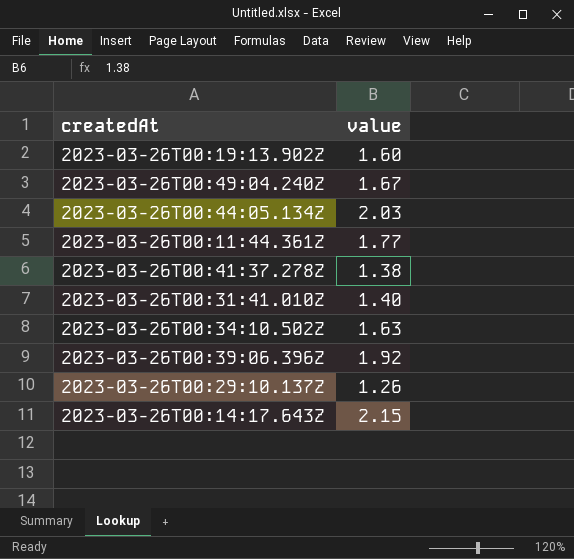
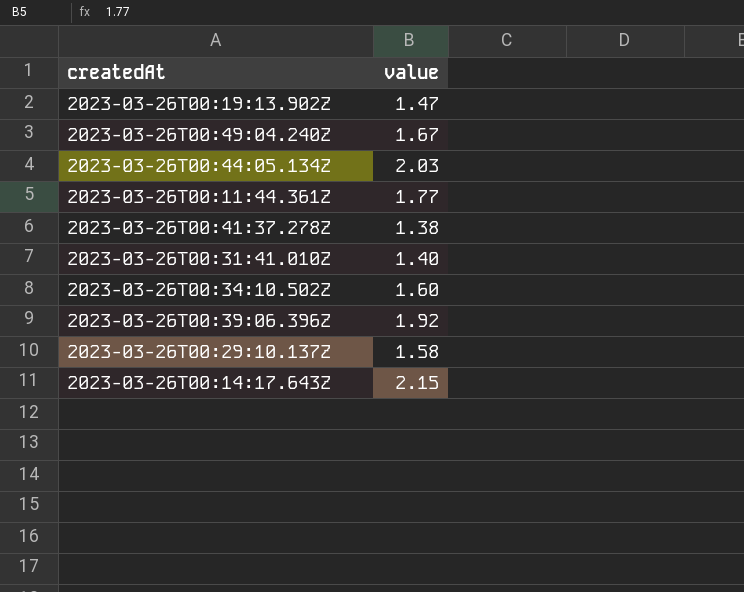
2023-03-26T00:19:13.902Z | value: 1.60 -> 1.47
2023-03-26T00:34:10.502Z | value: 1.63 -> 1.60
2023-03-26T00:29:10.137Z | value: 1.26 -> 1.58

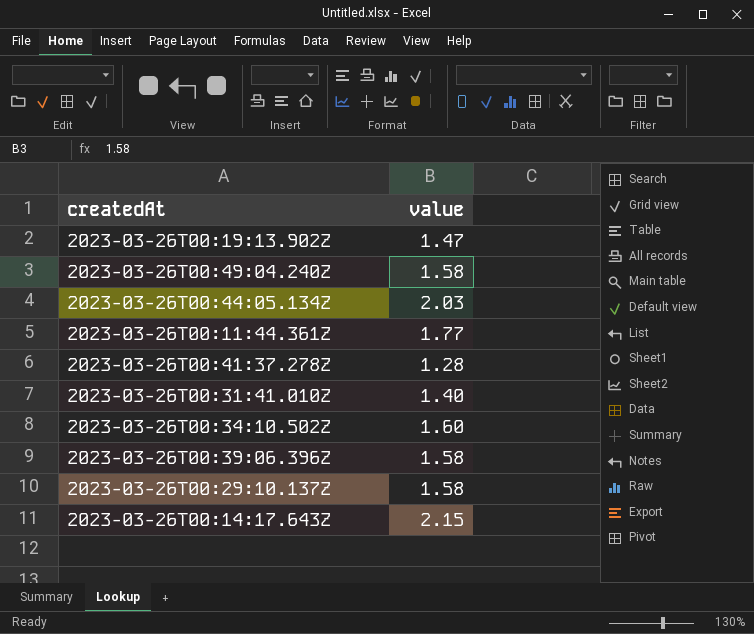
2023-03-26T00:49:04.240Z | value: 1.67 -> 1.58
2023-03-26T00:41:37.278Z | value: 1.38 -> 1.28
2023-03-26T00:39:06.396Z | value: 1.92 -> 1.58

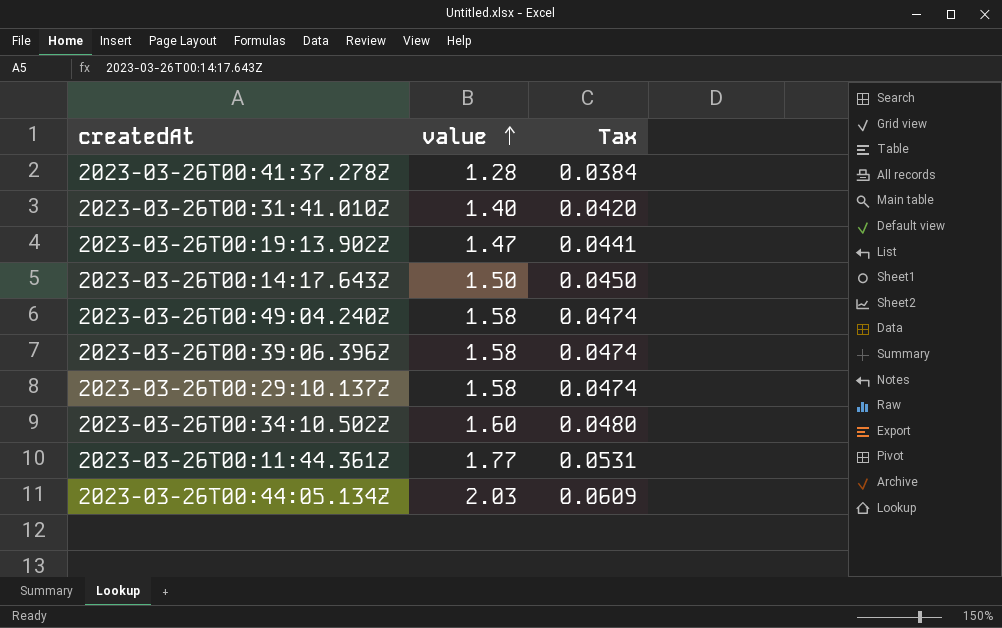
row order: none -> value ascending
column Tax | formula: none -> [value] * 0.03
2023-03-26T00:14:17.643Z | value: 2.15 -> 1.50

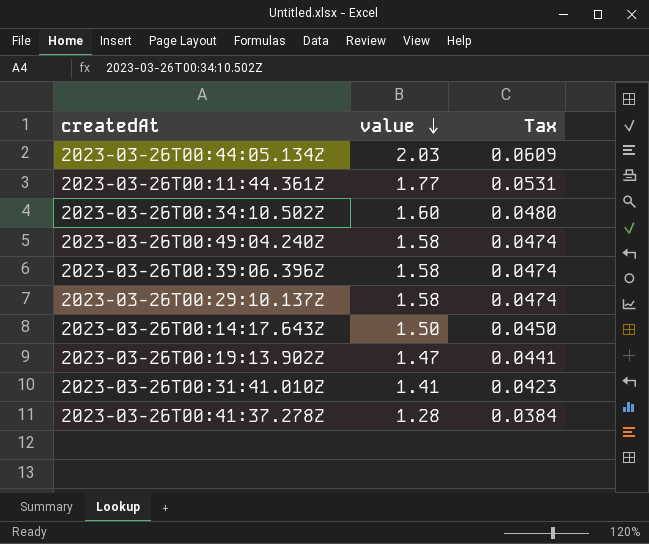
row order: value ascending -> value descending
2023-03-26T00:31:41.010Z | value: 1.40 -> 1.41
2023-03-26T00:31:41.010Z | Tax: 0.0420 -> 0.0423

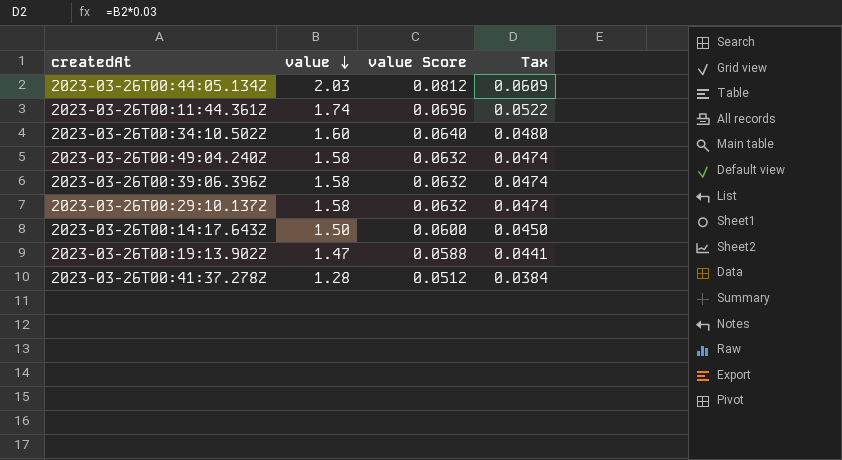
column value Score | formula: none -> [value] * 0.04
row 2023-03-26T00:31:41.010Z: 1.41 | 0.0423 -> none
2023-03-26T00:11:44.361Z | value: 1.77 -> 1.74
2023-03-26T00:11:44.361Z | Tax: 0.0531 -> 0.0522

